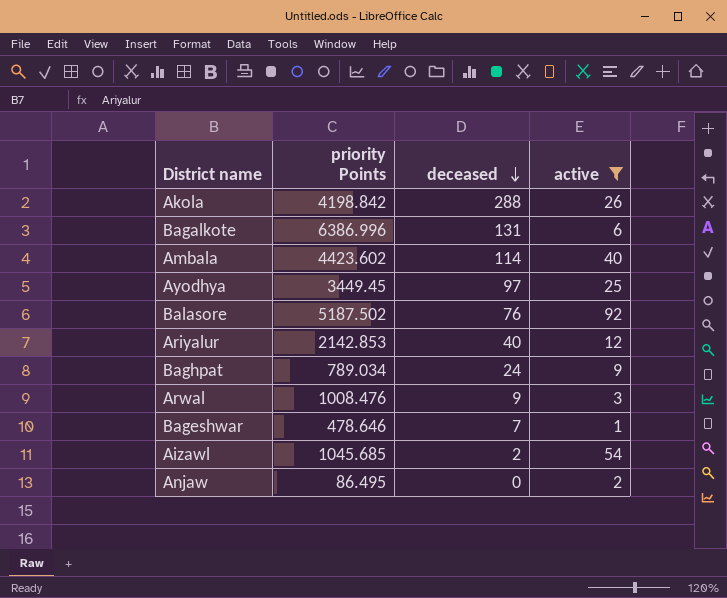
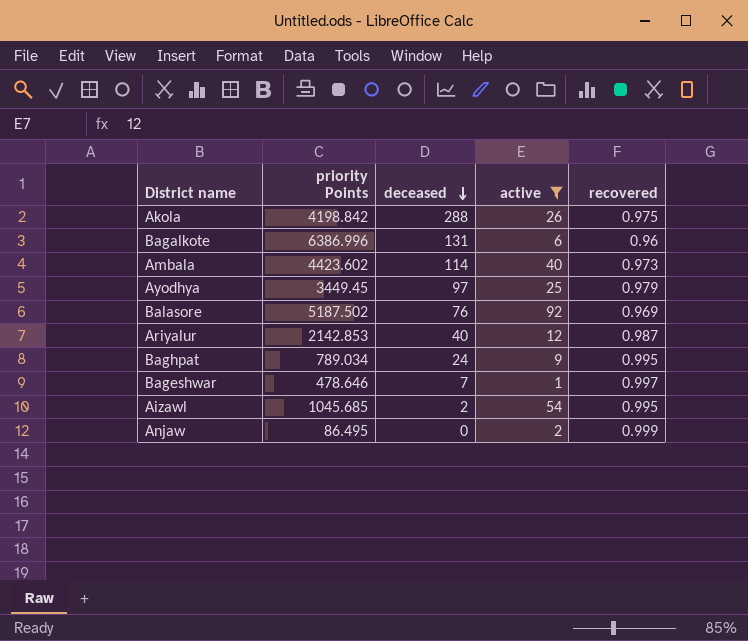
column recovered | position: none -> 5
row Arwal: 1008.476 | 9 | 3 -> none

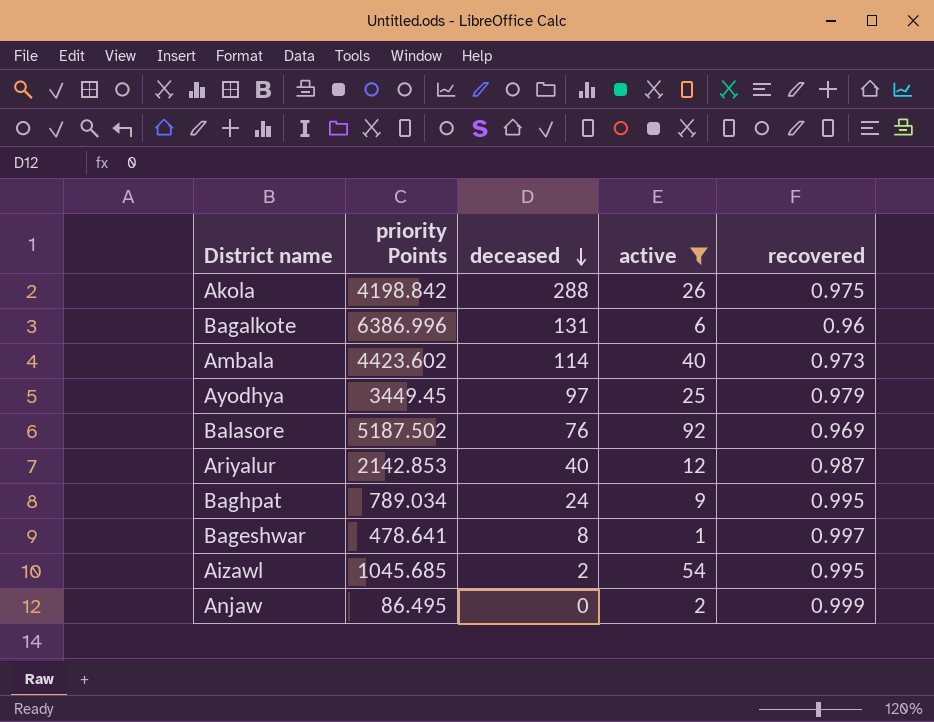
Bageshwar | priority Points: 478.646 -> 478.641
Bageshwar | deceased: 7 -> 8

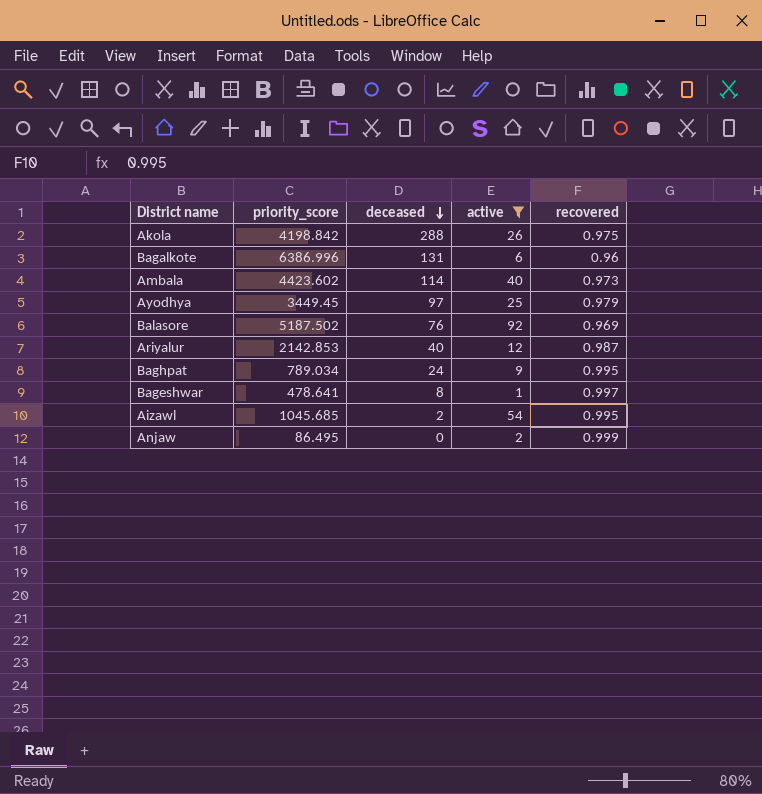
column name: priority Points -> priority_score

